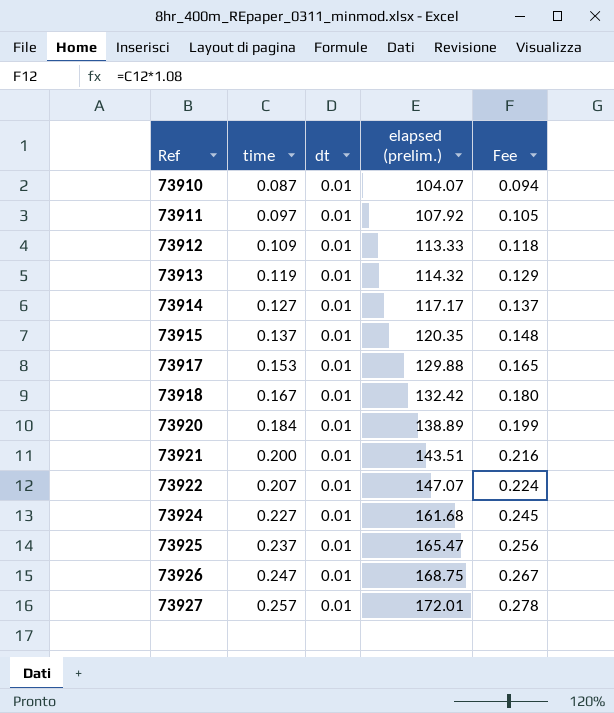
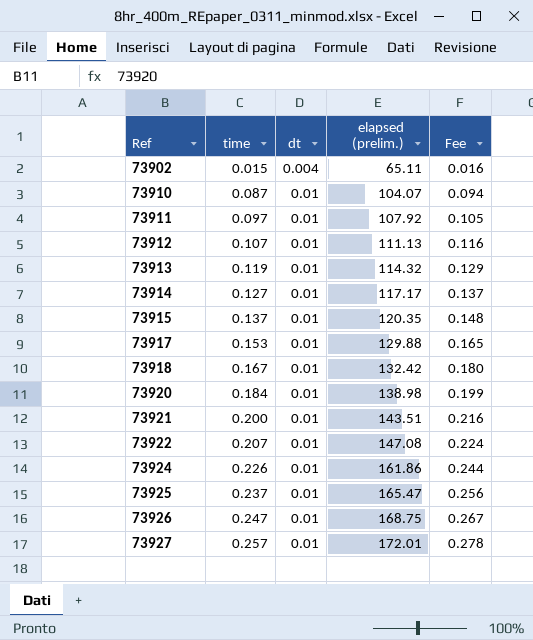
row 73902: none -> 0.015 | 0.004 | 65.11 | 0.016
73912 | time: 0.109 -> 0.107
73912 | elapsed (prelim.): 113.33 -> 111.13
73912 | Fee: 0.118 -> 0.116
73920 | elapsed (prelim.): 138.89 -> 138.98
73922 | elapsed (prelim.): 147.07 -> 147.08
73924 | time: 0.227 -> 0.226
73924 | elapsed (prelim.): 161.68 -> 161.86
73924 | Fee: 0.245 -> 0.244

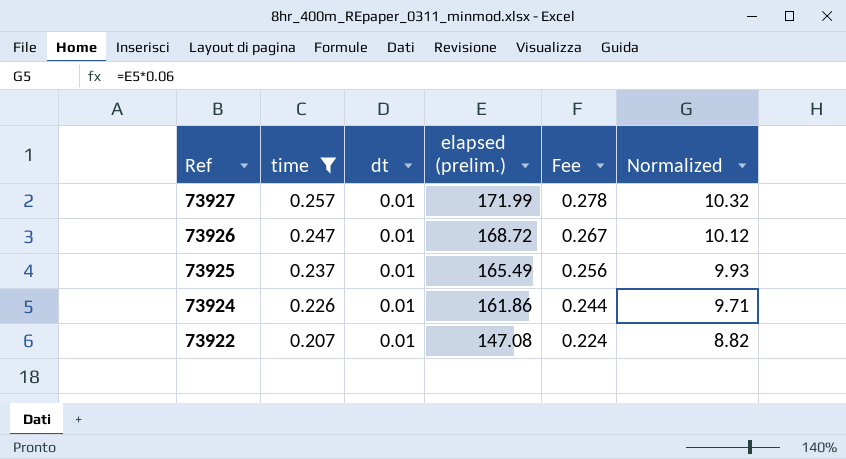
filter: none -> time >= 0.207
row order: Ref ascending -> Ref descending
column Normalized | formula: none -> [elapsed (prelim.)] * 0.06
73927 | elapsed (prelim.): 172.01 -> 171.99
73926 | elapsed (prelim.): 168.75 -> 168.72
73925 | elapsed (prelim.): 165.47 -> 165.49

